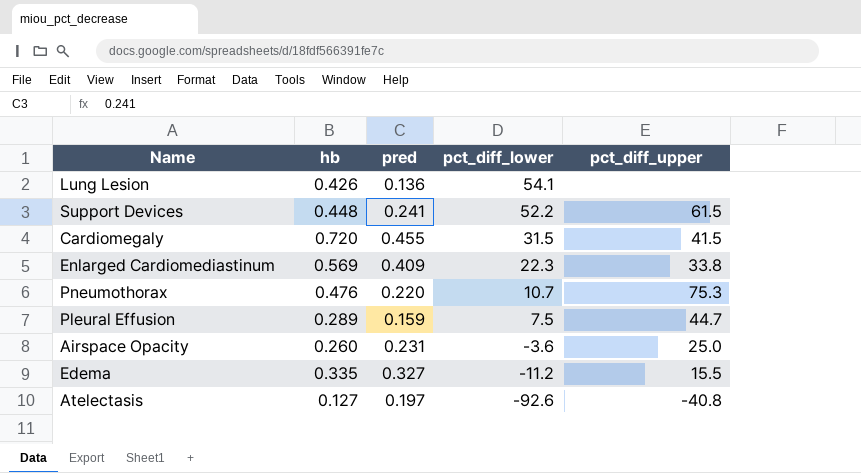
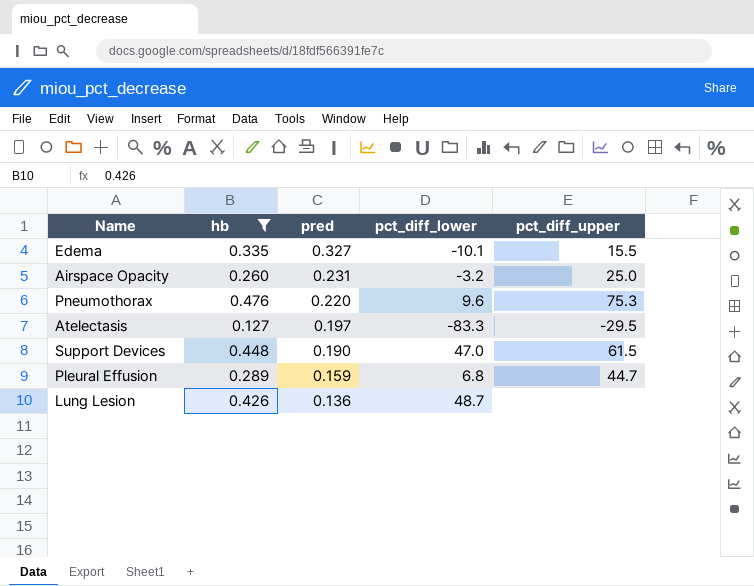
filter: none -> hb <= 0.476
row order: pct_diff_lower descending -> pred descending
Edema | pct_diff_lower: -11.2 -> -10.1
Airspace Opacity | pct_diff_lower: -3.6 -> -3.2
Pneumothorax | pct_diff_lower: 10.7 -> 9.6
Atelectasis | pct_diff_lower: -92.6 -> -83.3
Atelectasis | pct_diff_upper: -40.8 -> -29.5
Support Devices | pred: 0.241 -> 0.190
Support Devices | pct_diff_lower: 52.2 -> 47.0
Pleural Effusion | pct_diff_lower: 7.5 -> 6.8
Lung Lesion | pct_diff_lower: 54.1 -> 48.7

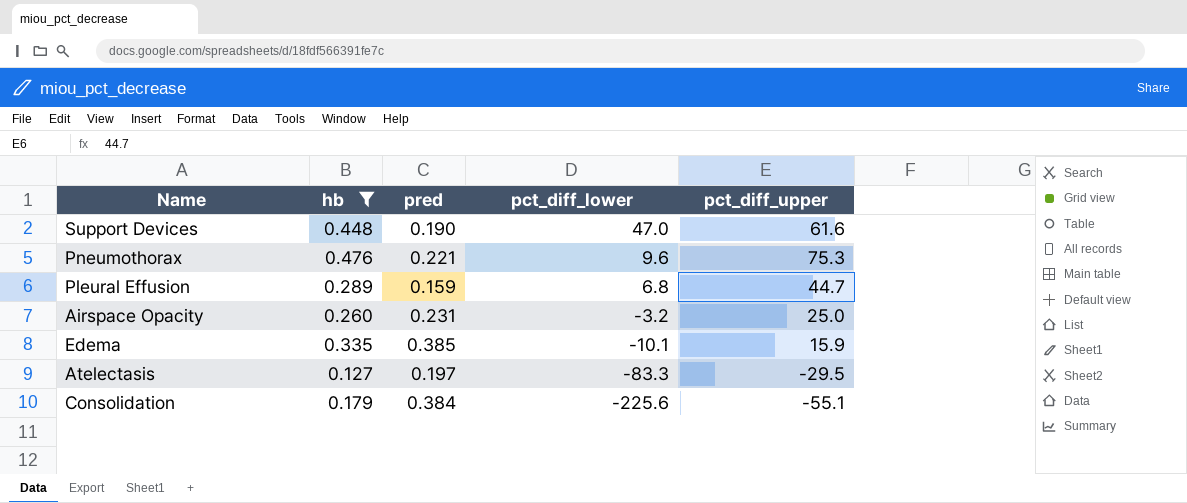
row order: pred descending -> pct_diff_lower descending
row Lung Lesion: 0.426 | 0.136 | 48.7 | none -> none
Support Devices | pct_diff_upper: 61.5 -> 61.6
Pneumothorax | pred: 0.220 -> 0.221
Edema | pred: 0.327 -> 0.385
Edema | pct_diff_upper: 15.5 -> 15.9
row Consolidation: none -> 0.179 | 0.384 | -225.6 | -55.1

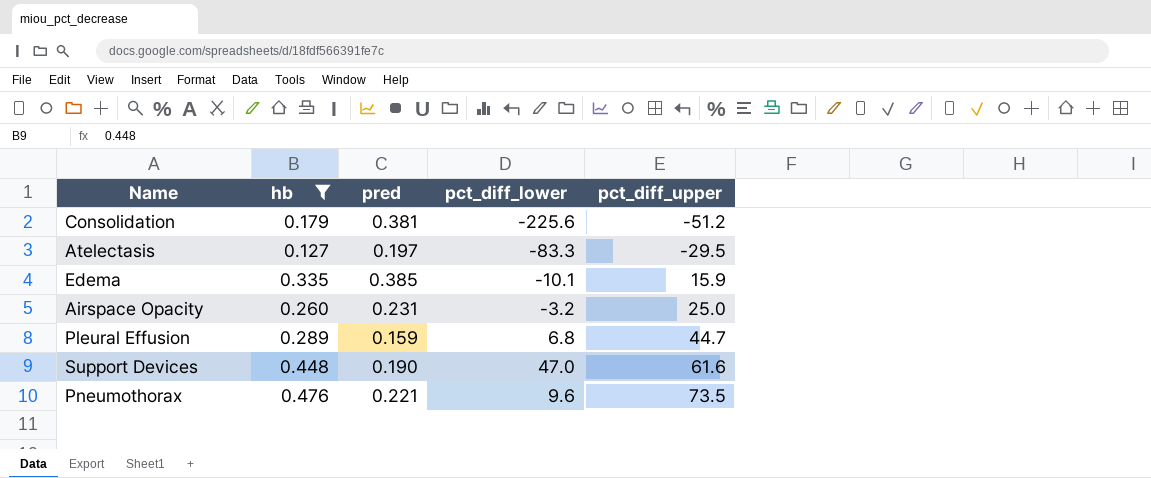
row order: pct_diff_lower descending -> pct_diff_upper ascending
Consolidation | pred: 0.384 -> 0.381
Consolidation | pct_diff_upper: -55.1 -> -51.2
Pneumothorax | pct_diff_upper: 75.3 -> 73.5

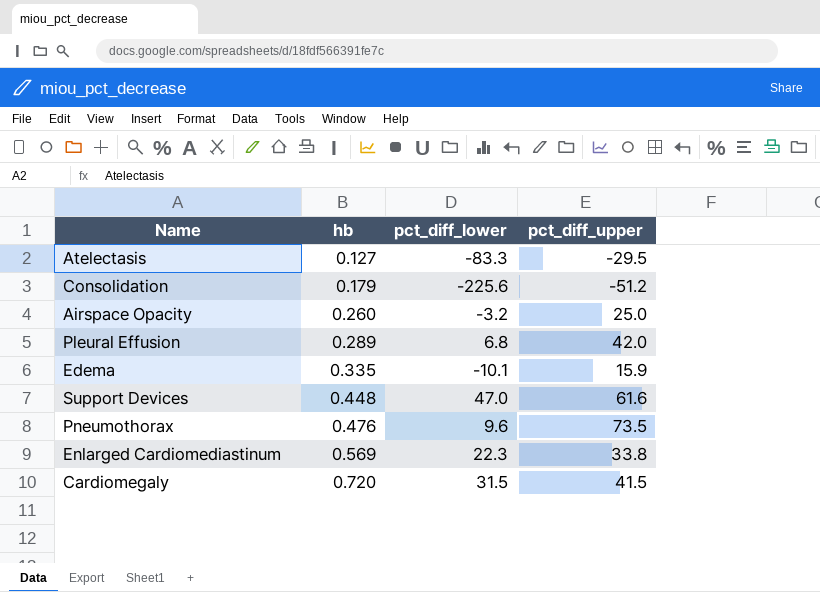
filter: hb <= 0.476 -> none
row order: pct_diff_upper ascending -> hb ascending
column pred | position: 3 -> none
Pleural Effusion | pct_diff_upper: 44.7 -> 42.0

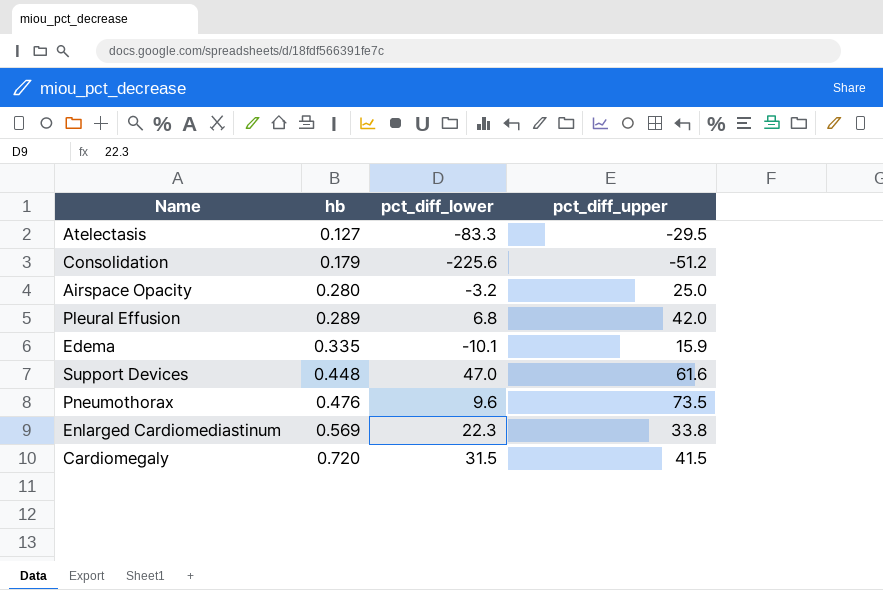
Airspace Opacity | hb: 0.260 -> 0.280

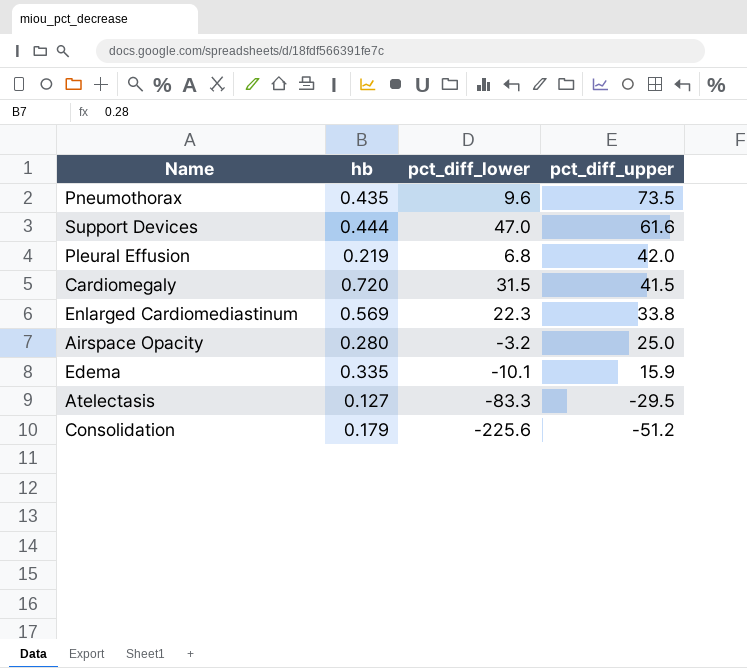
row order: hb ascending -> pct_diff_upper descending
Pneumothorax | hb: 0.476 -> 0.435
Support Devices | hb: 0.448 -> 0.444
Pleural Effusion | hb: 0.289 -> 0.219

